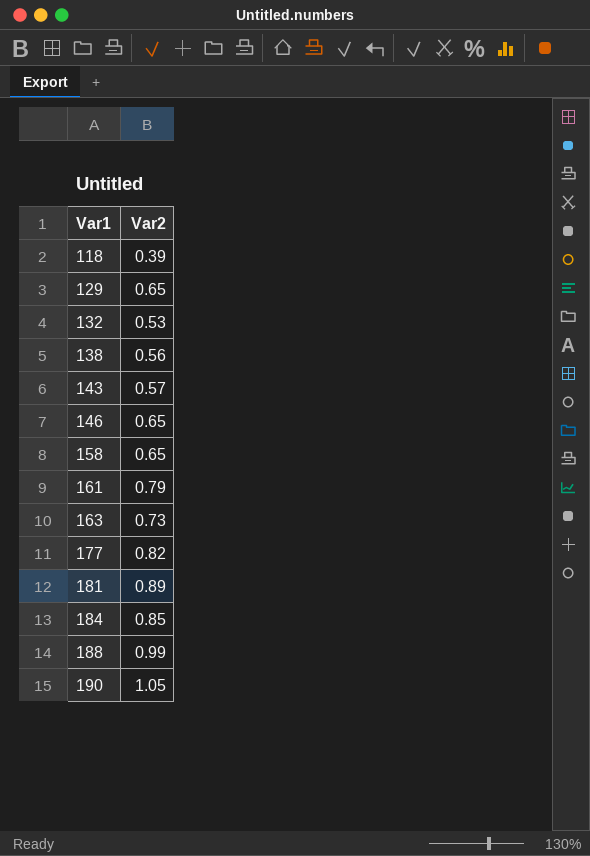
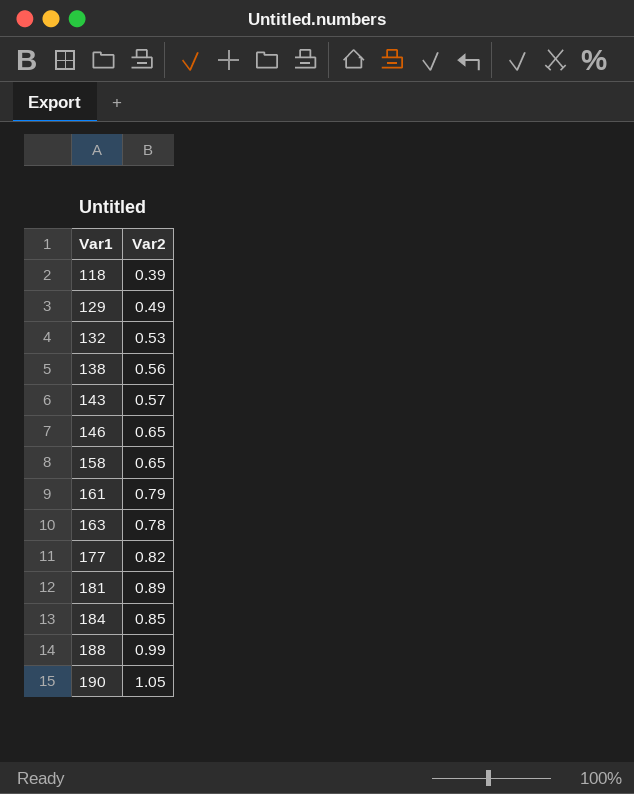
129 | Var2: 0.65 -> 0.49
163 | Var2: 0.73 -> 0.78

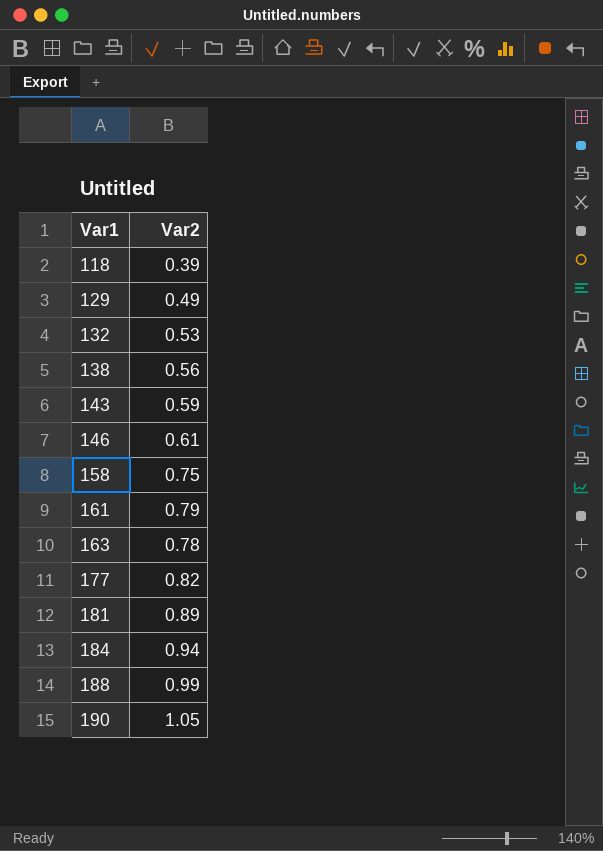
143 | Var2: 0.57 -> 0.59
146 | Var2: 0.65 -> 0.61
158 | Var2: 0.65 -> 0.75
184 | Var2: 0.85 -> 0.94

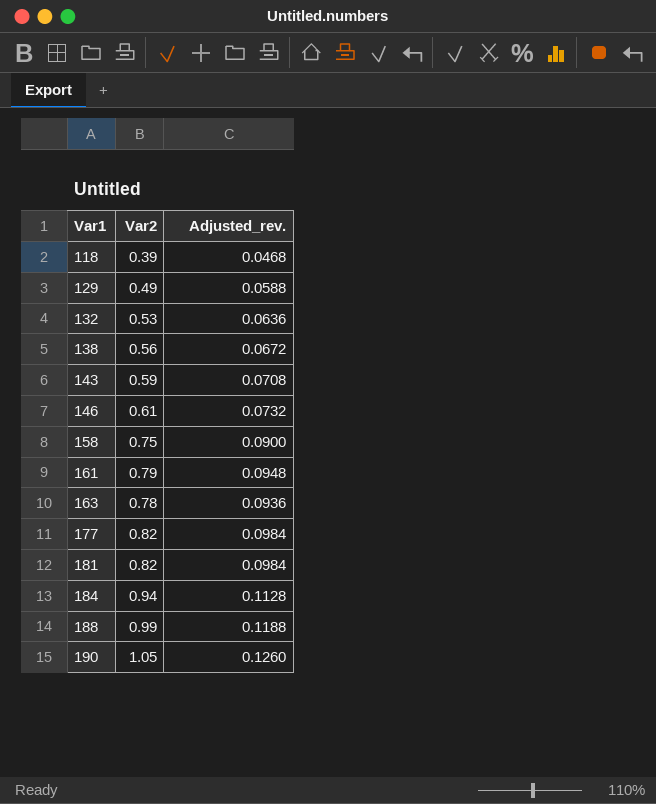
column Adjusted_rev. | formula: none -> [Var2] * 0.12
181 | Var2: 0.89 -> 0.82

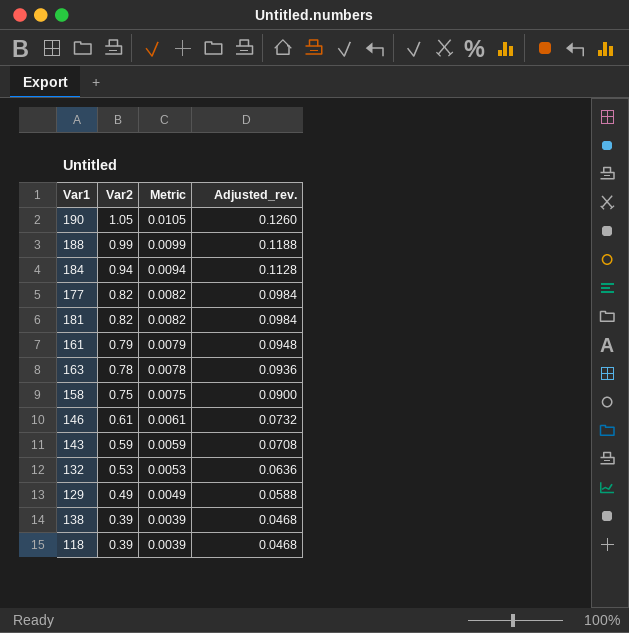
row order: Var1 ascending -> Var2 descending
column Metric | formula: none -> [Var2] * 0.01
138 | Var2: 0.56 -> 0.39
138 | Adjusted_rev.: 0.0672 -> 0.0468

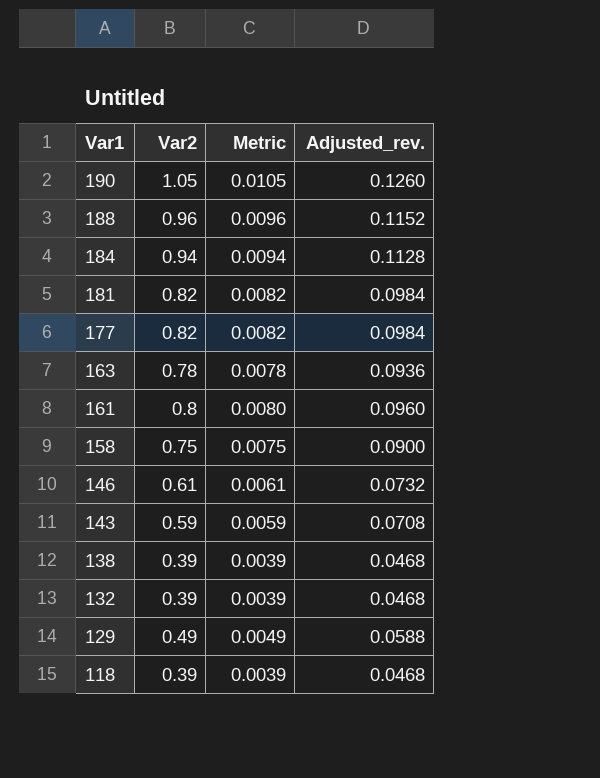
row order: Var2 descending -> Var1 descending
188 | Var2: 0.99 -> 0.96
188 | Metric: 0.0099 -> 0.0096
188 | Adjusted_rev.: 0.1188 -> 0.1152
161 | Var2: 0.79 -> 0.8
161 | Metric: 0.0079 -> 0.0080
161 | Adjusted_rev.: 0.0948 -> 0.0960
132 | Var2: 0.53 -> 0.39
132 | Metric: 0.0053 -> 0.0039
132 | Adjusted_rev.: 0.0636 -> 0.0468

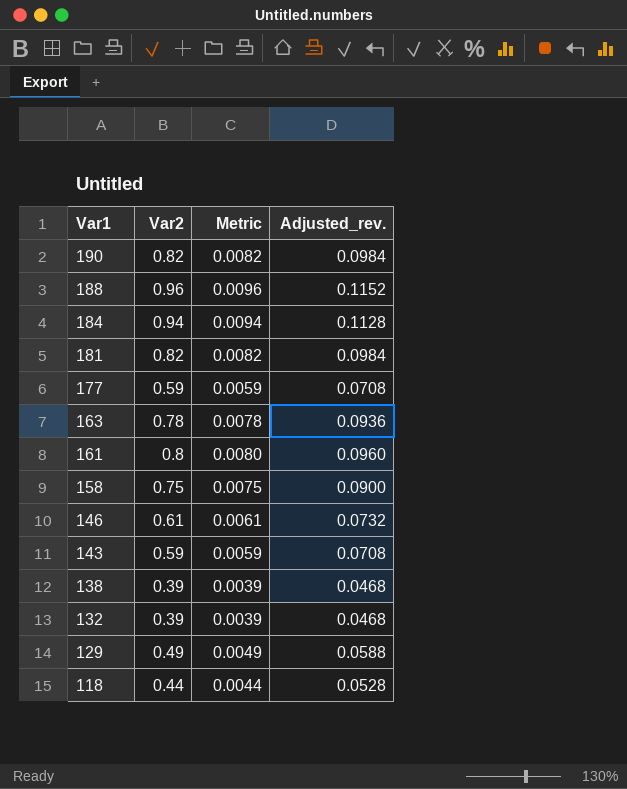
190 | Var2: 1.05 -> 0.82
190 | Metric: 0.0105 -> 0.0082
190 | Adjusted_rev.: 0.1260 -> 0.0984
177 | Var2: 0.82 -> 0.59
177 | Metric: 0.0082 -> 0.0059
177 | Adjusted_rev.: 0.0984 -> 0.0708
118 | Var2: 0.39 -> 0.44
118 | Metric: 0.0039 -> 0.0044
118 | Adjusted_rev.: 0.0468 -> 0.0528

